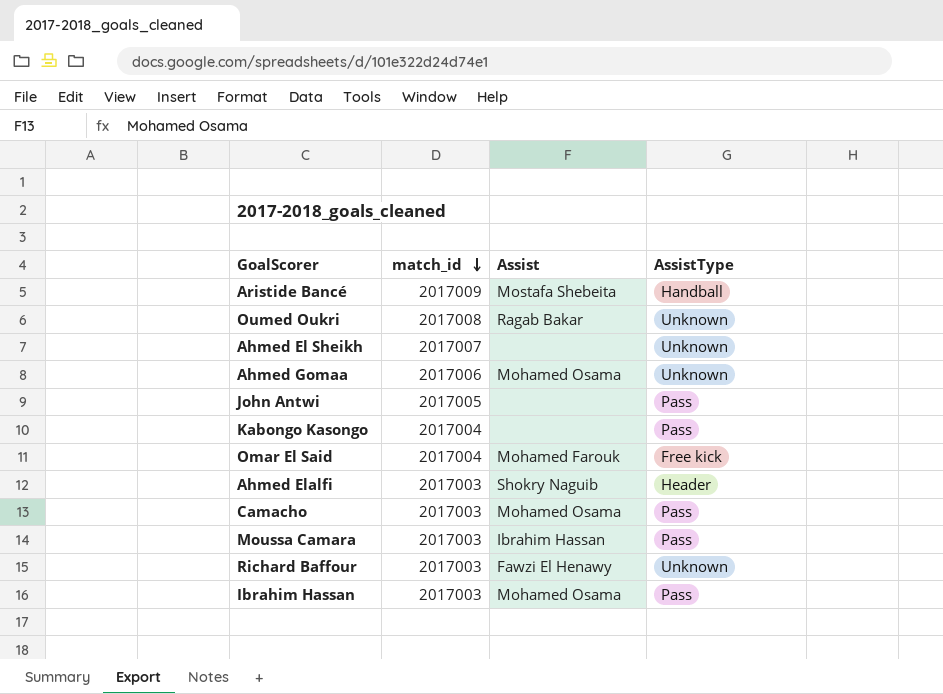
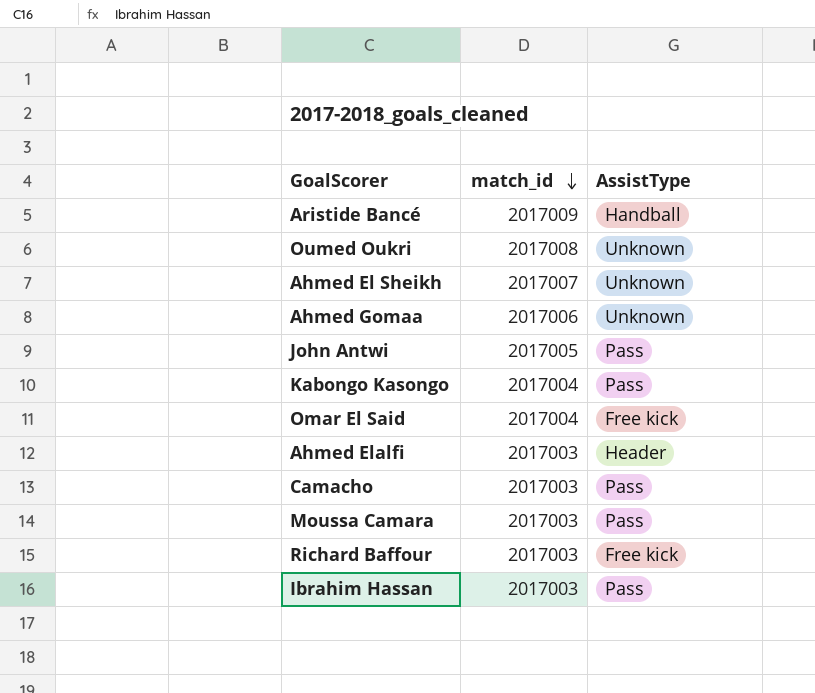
column Assist | position: 3 -> none
Richard Baffour | AssistType: Unknown -> Free kick

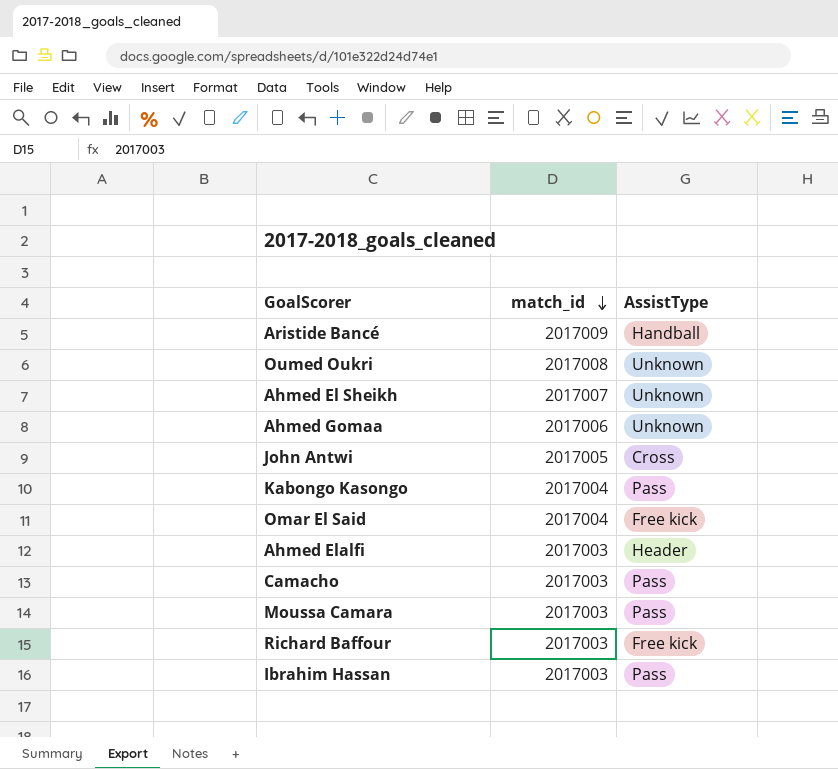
John Antwi | AssistType: Pass -> Cross

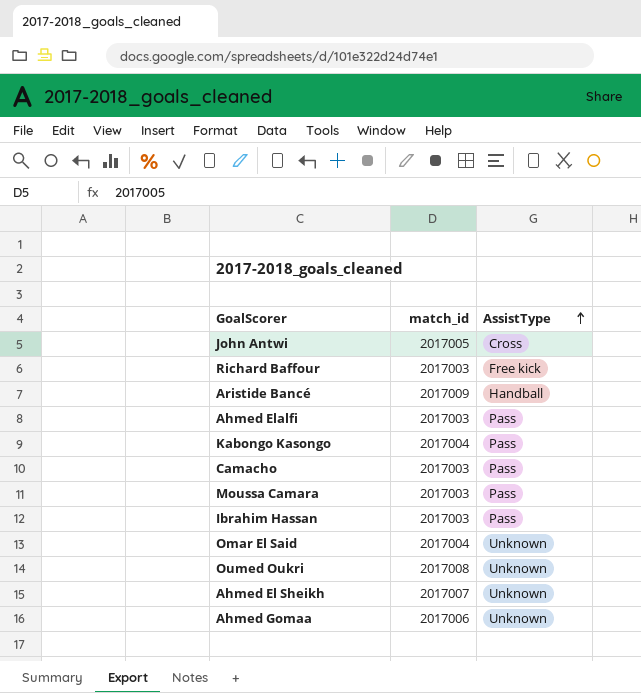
row order: match_id descending -> AssistType ascending
Ahmed Elalfi | AssistType: Header -> Pass
Omar El Said | AssistType: Free kick -> Unknown

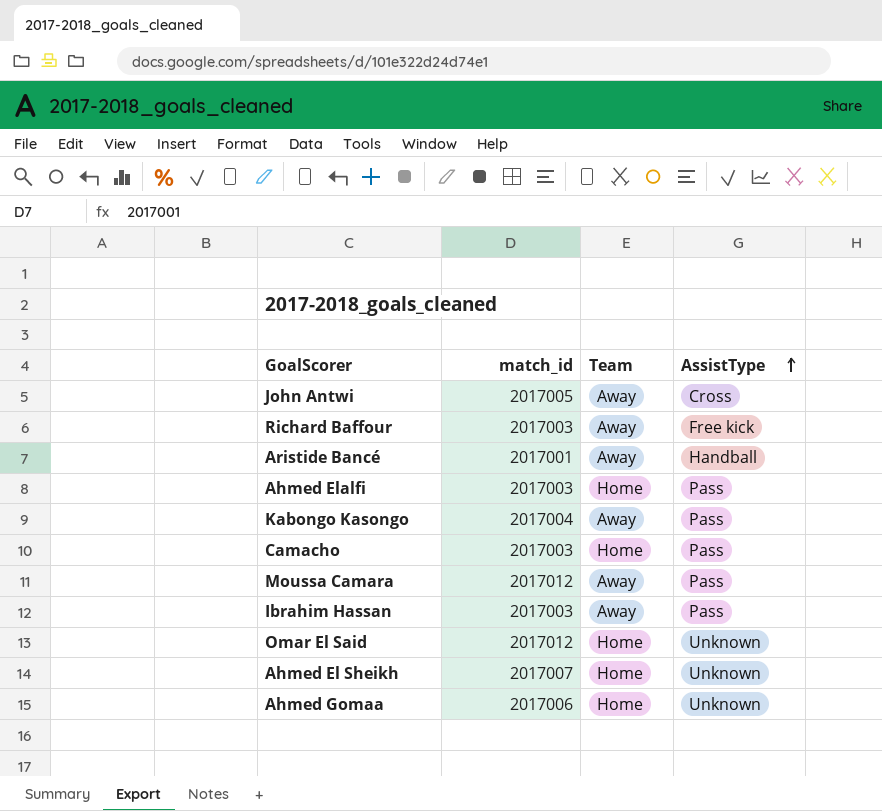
column Team | position: none -> 3
row Oumed Oukri: 2017008 | Unknown -> none
Aristide Bancé | match_id: 2017009 -> 2017001
Moussa Camara | match_id: 2017003 -> 2017012
Omar El Said | match_id: 2017004 -> 2017012

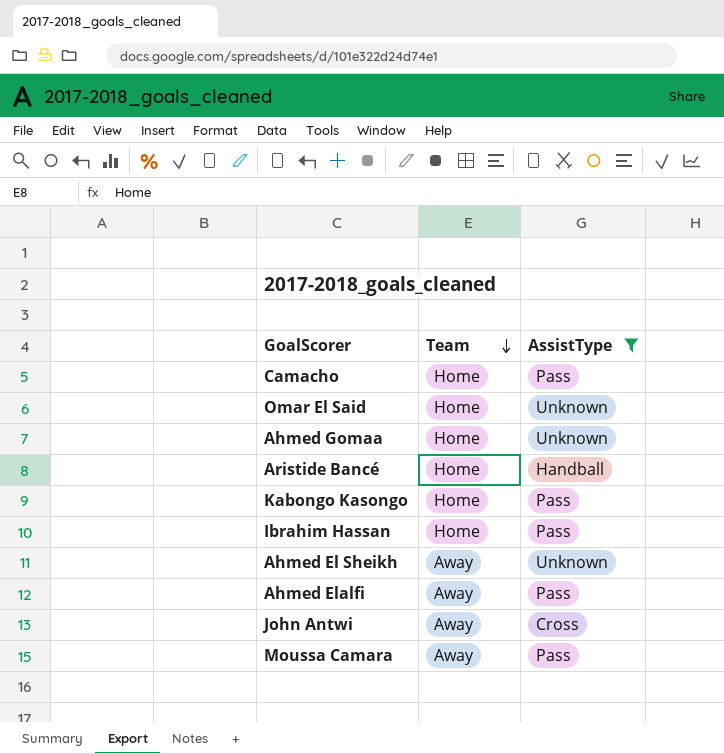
filter: none -> AssistType != Free kick
row order: AssistType ascending -> Team descending
column match_id | position: 2 -> none
Aristide Bancé | Team: Away -> Home
Kabongo Kasongo | Team: Away -> Home
Ibrahim Hassan | Team: Away -> Home
Ahmed El Sheikh | Team: Home -> Away
Ahmed Elalfi | Team: Home -> Away

